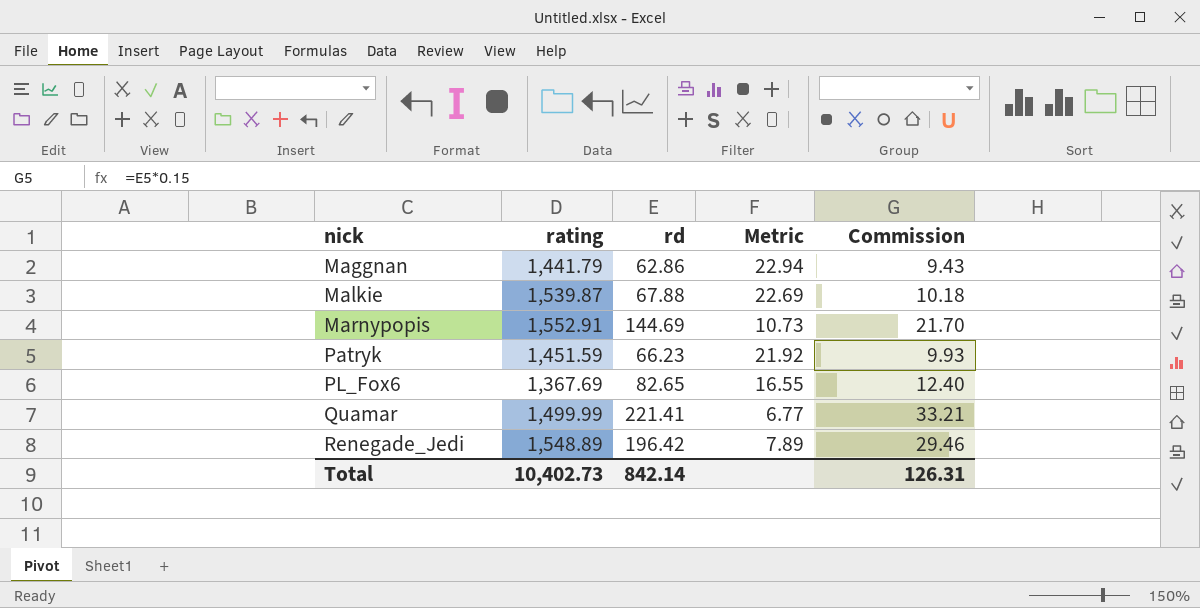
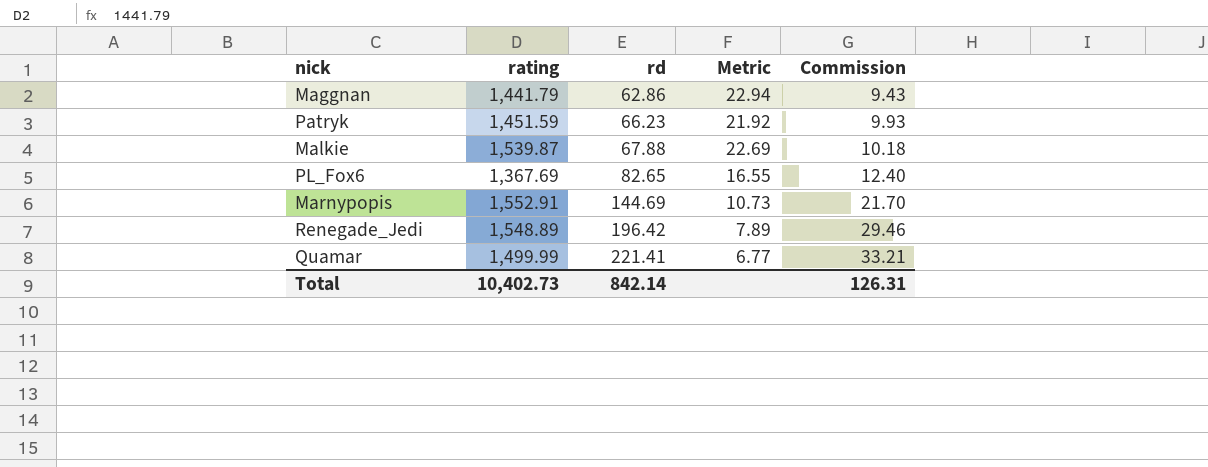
row order: nick ascending -> rd ascending

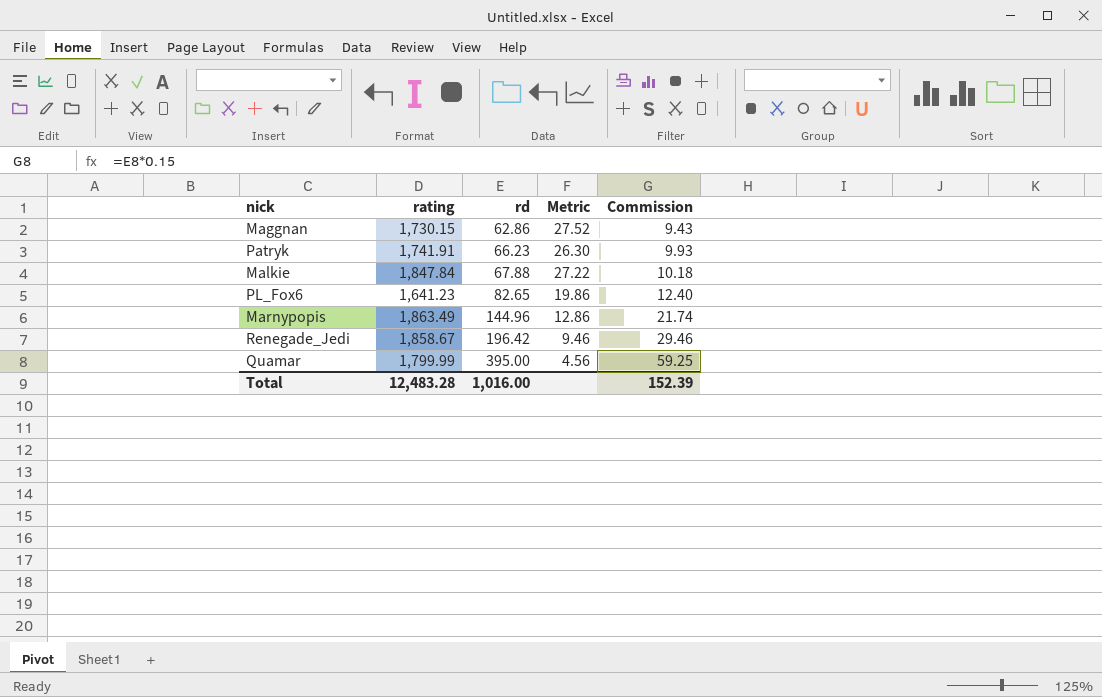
Maggnan | rating: 1,441.79 -> 1,730.15
Maggnan | Metric: 22.94 -> 27.52
Patryk | rating: 1,451.59 -> 1,741.91
Patryk | Metric: 21.92 -> 26.30
Malkie | rating: 1,539.87 -> 1,847.84
Malkie | Metric: 22.69 -> 27.22
PL_Fox6 | rating: 1,367.69 -> 1,641.23
PL_Fox6 | Metric: 16.55 -> 19.86
Marnypopis | rating: 1,552.91 -> 1,863.49
Marnypopis | rd: 144.69 -> 144.96
Marnypopis | Metric: 10.73 -> 12.86
Marnypopis | Commission: 21.70 -> 21.74
Renegade_Jedi | rating: 1,548.89 -> 1,858.67
Renegade_Jedi | Metric: 7.89 -> 9.46
Quamar | rating: 1,499.99 -> 1,799.99
Quamar | rd: 221.41 -> 395.00
Quamar | Metric: 6.77 -> 4.56
Quamar | Commission: 33.21 -> 59.25
Total | rating: 10,402.73 -> 12,483.28
Total | rd: 842.14 -> 1,016.00
Total | Commission: 126.31 -> 152.39

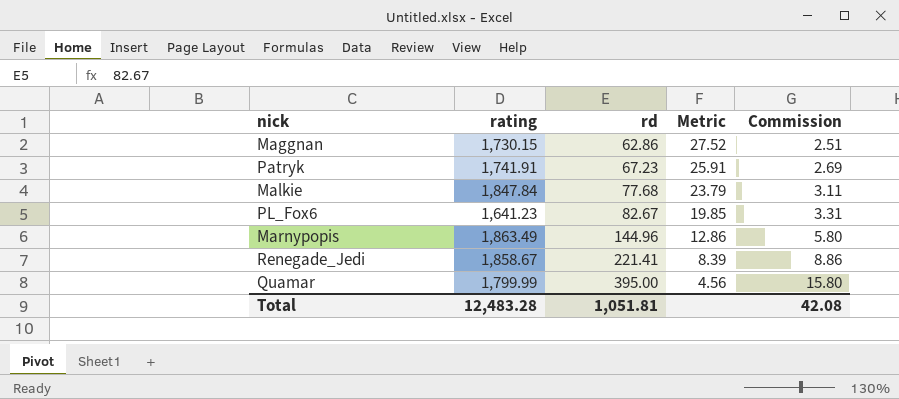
column Commission | formula: [rd] * 0.15 -> [rd] * 0.04
Patryk | rd: 66.23 -> 67.23
Patryk | Metric: 26.30 -> 25.91
Malkie | rd: 67.88 -> 77.68
Malkie | Metric: 27.22 -> 23.79
PL_Fox6 | rd: 82.65 -> 82.67
PL_Fox6 | Metric: 19.86 -> 19.85
Renegade_Jedi | rd: 196.42 -> 221.41
Renegade_Jedi | Metric: 9.46 -> 8.39
Total | rd: 1,016.00 -> 1,051.81
Total | Commission: 152.39 -> 42.08

